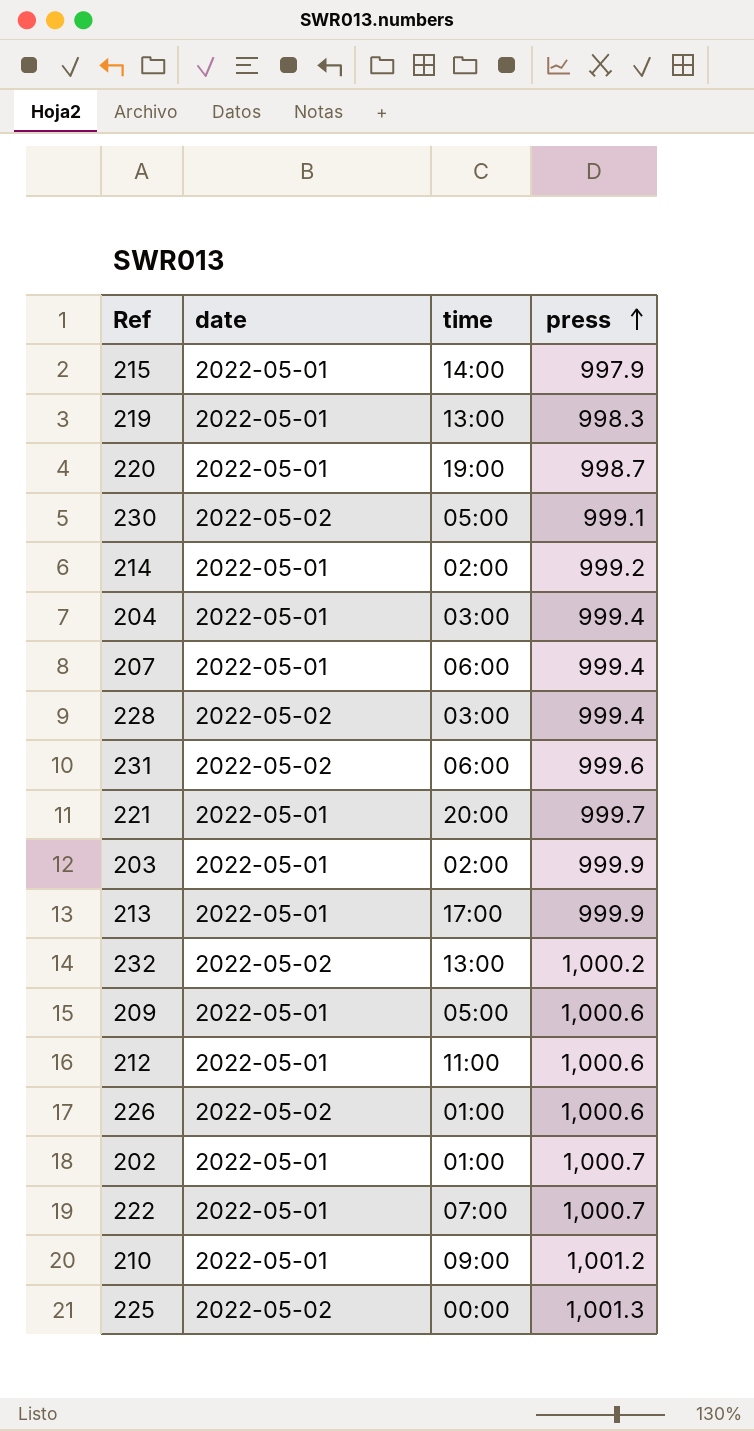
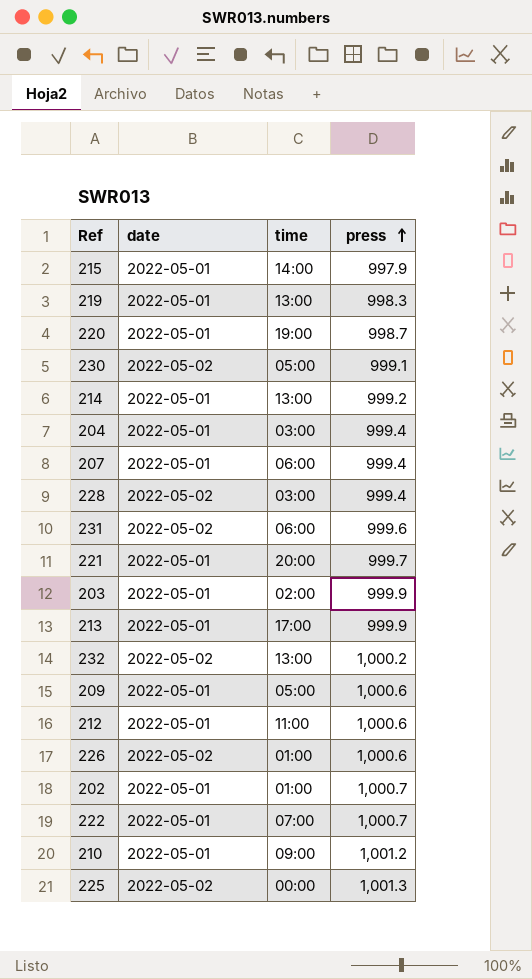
214 | time: 02:00 -> 13:00

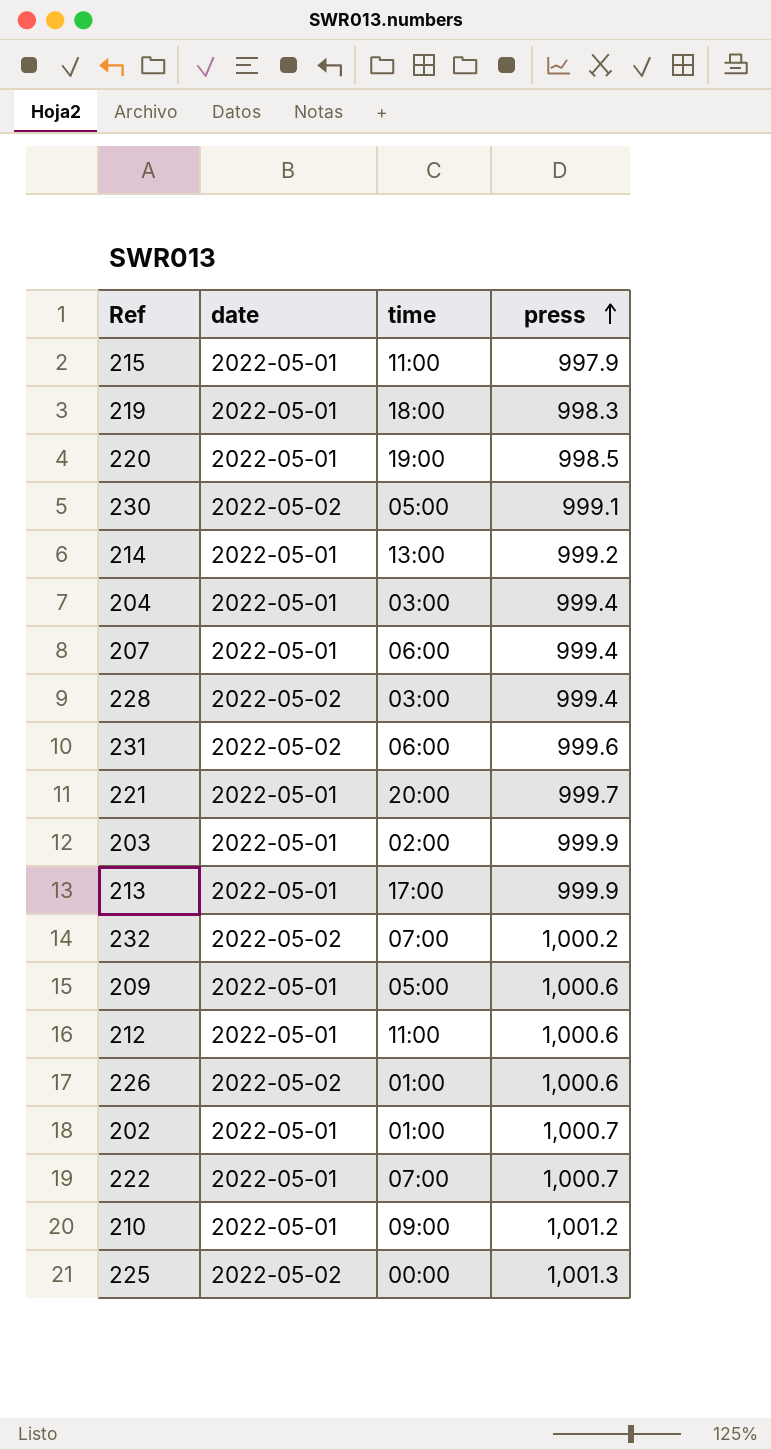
215 | time: 14:00 -> 11:00
219 | time: 13:00 -> 18:00
220 | press: 998.7 -> 998.5
232 | time: 13:00 -> 07:00

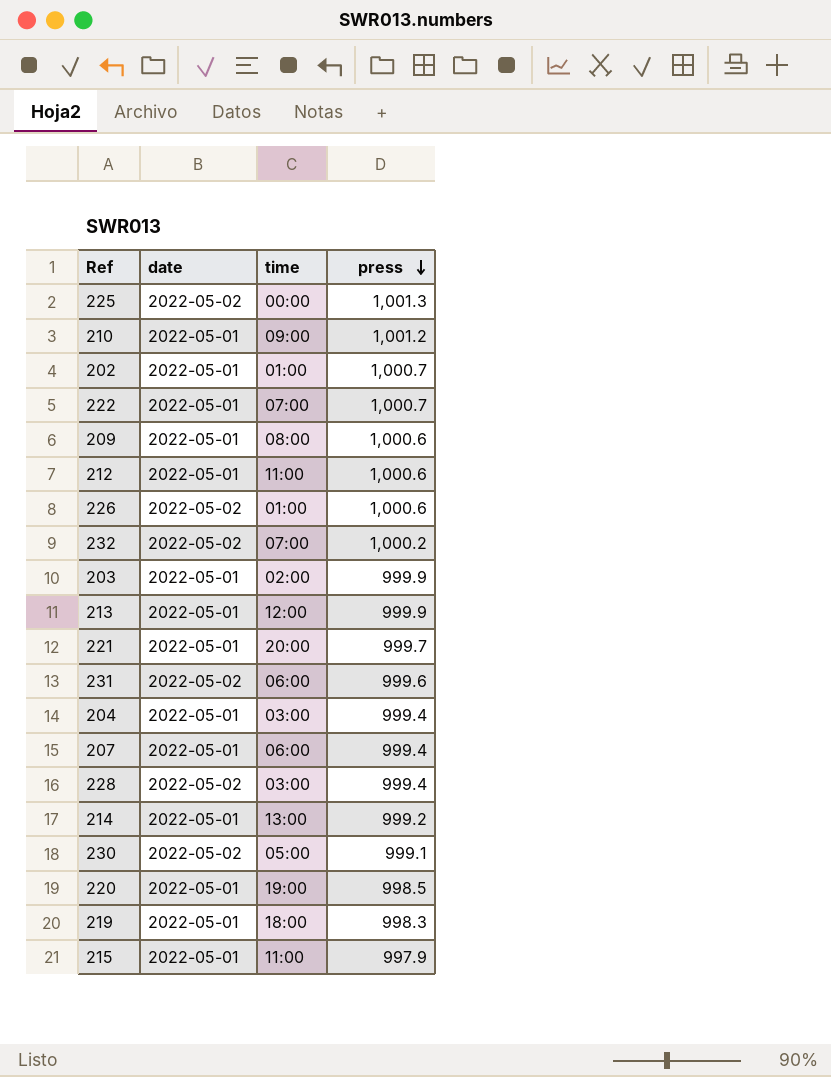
row order: press ascending -> press descending
209 | time: 05:00 -> 08:00
213 | time: 17:00 -> 12:00

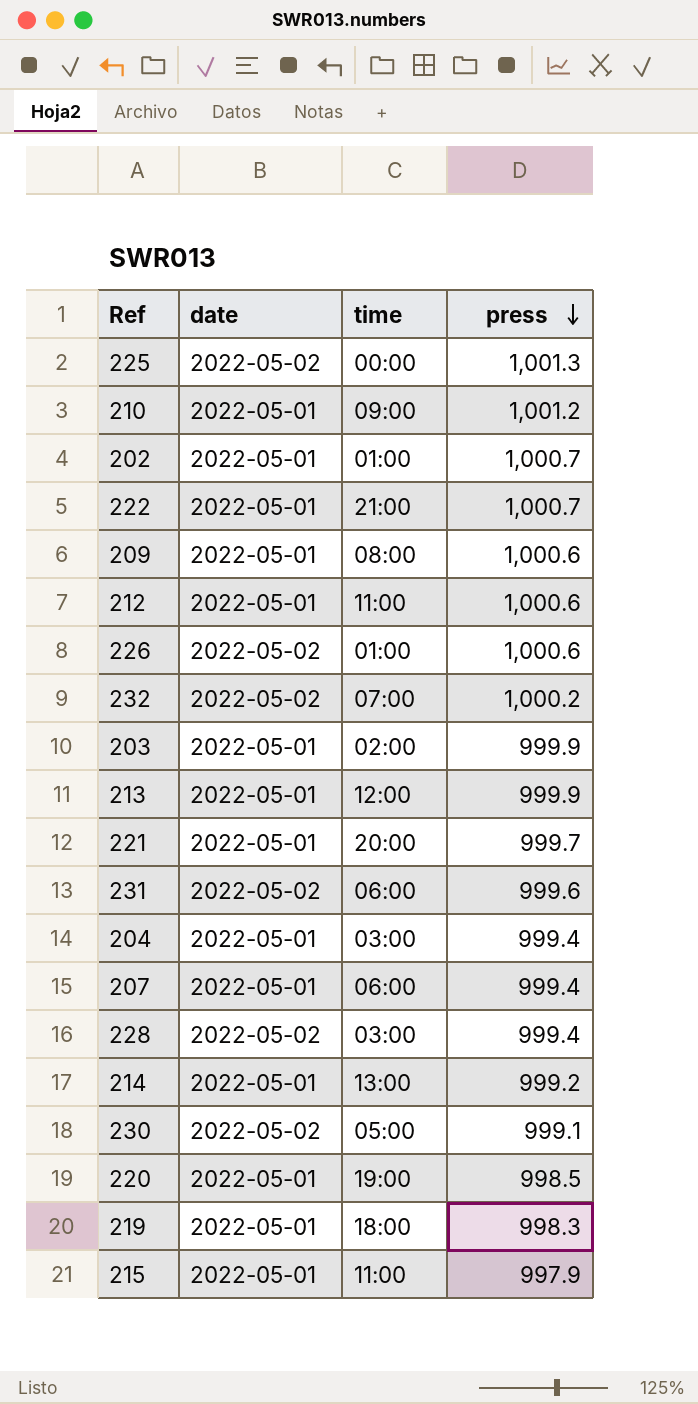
222 | time: 07:00 -> 21:00

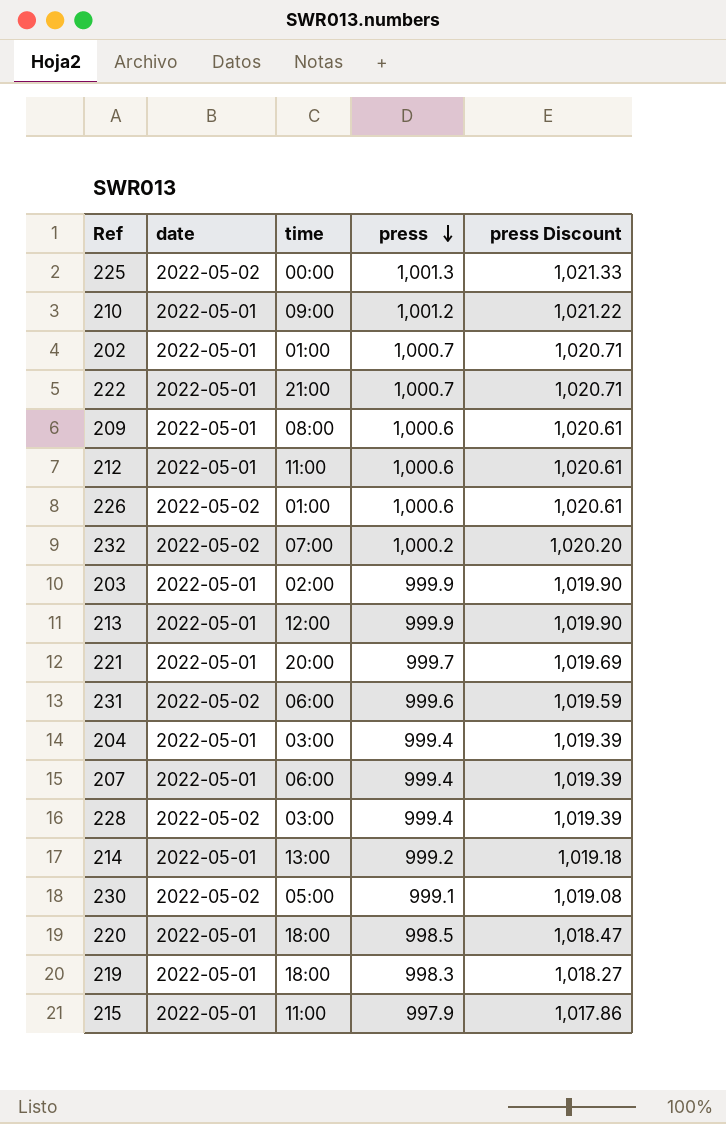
column press Discount | formula: none -> [press] * 1.02
220 | time: 19:00 -> 18:00

